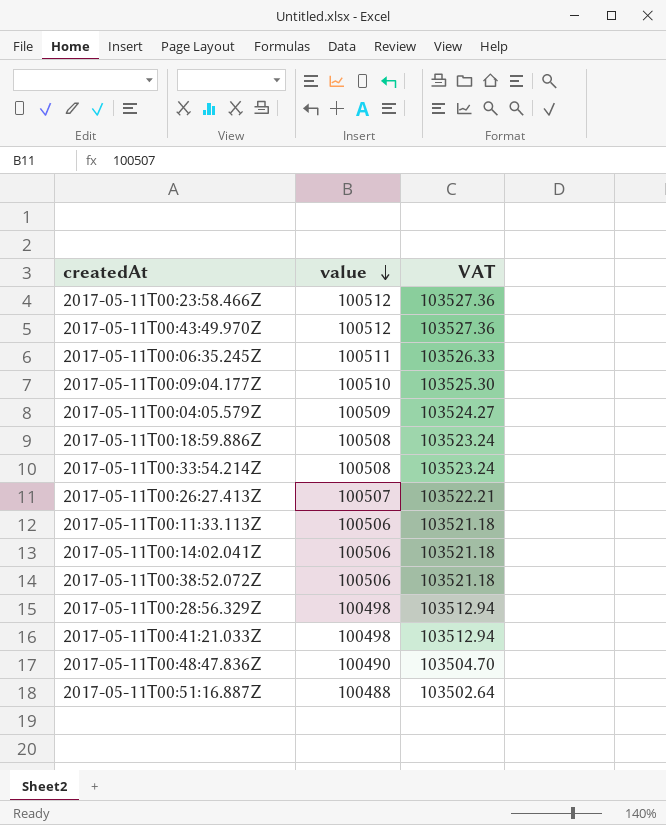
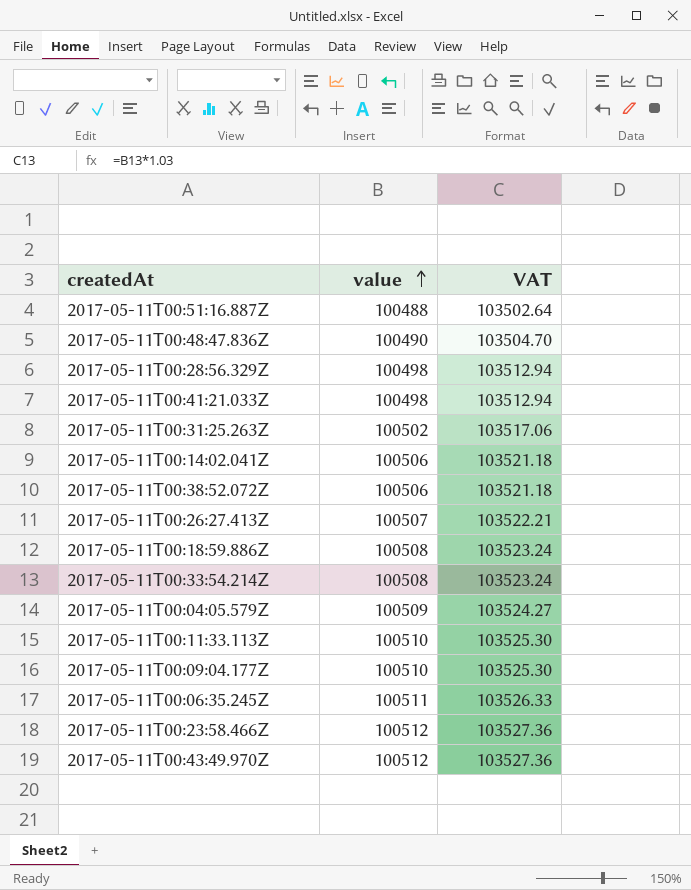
row order: value descending -> value ascending
row 2017-05-11T00:31:25.263Z: none -> 100502 | 103517.06
2017-05-11T00:11:33.113Z | value: 100506 -> 100510
2017-05-11T00:11:33.113Z | VAT: 103521.18 -> 103525.30

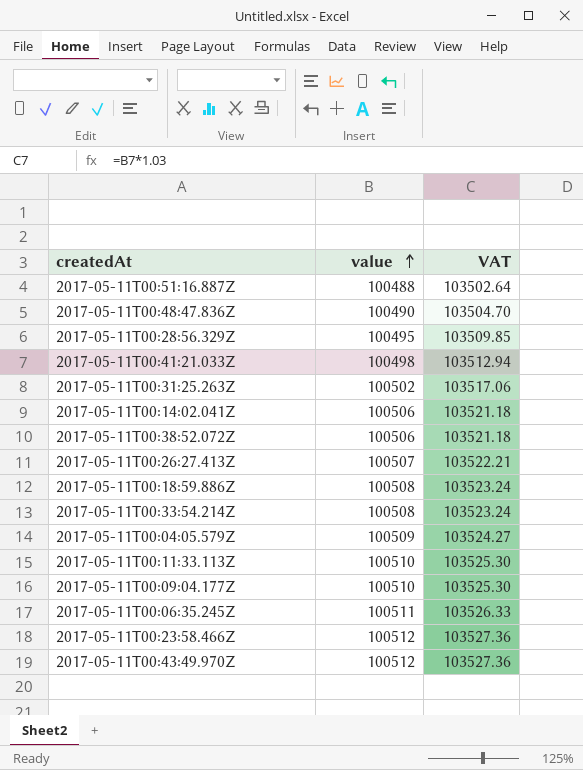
2017-05-11T00:28:56.329Z | value: 100498 -> 100495
2017-05-11T00:28:56.329Z | VAT: 103512.94 -> 103509.85

